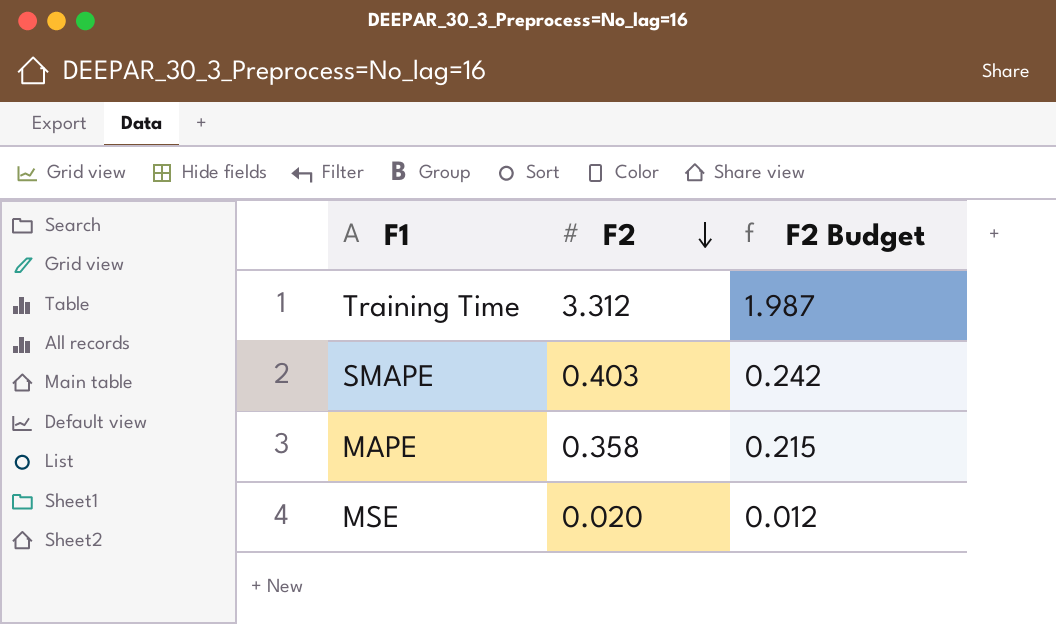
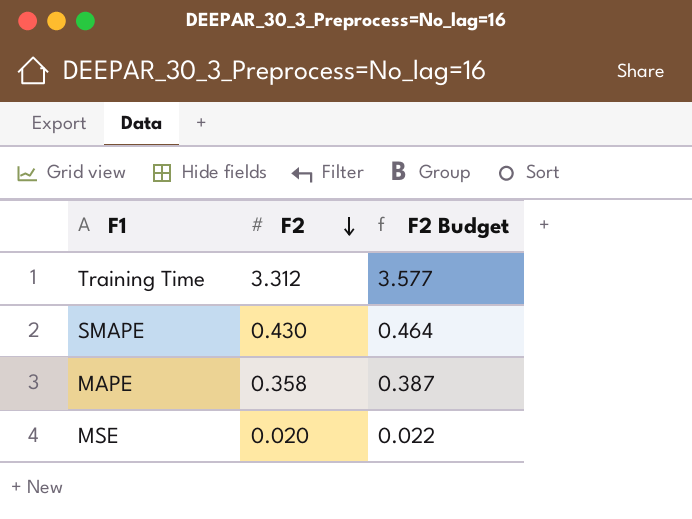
column F2 Budget | formula: [F2] * 0.6 -> [F2] * 1.08
SMAPE | F2: 0.403 -> 0.430

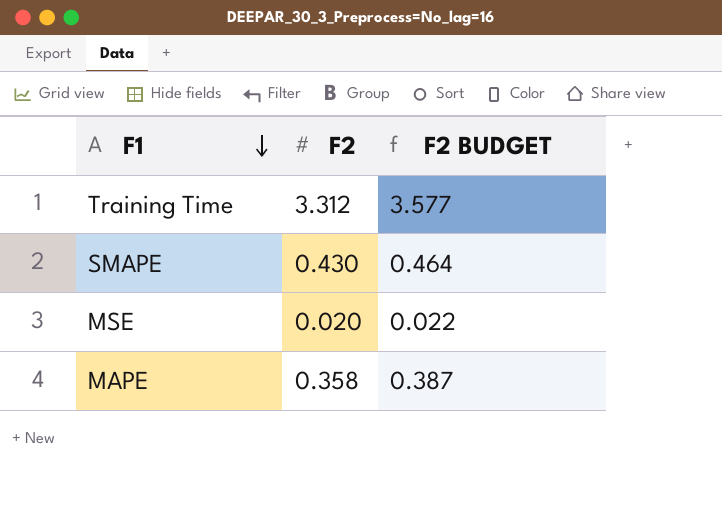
row order: F2 descending -> F1 descending
column name: F2 Budget -> F2 BUDGET

